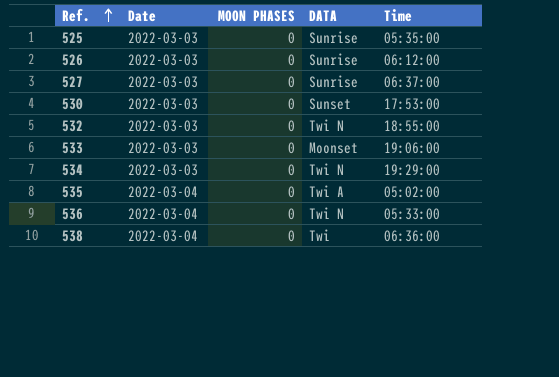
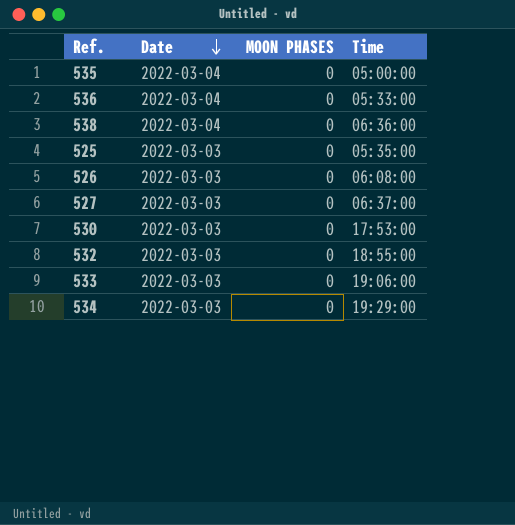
row order: Ref. ascending -> Date descending
column DATA | position: 4 -> none
535 | Time: 05:02:00 -> 05:00:00
526 | Time: 06:12:00 -> 06:08:00

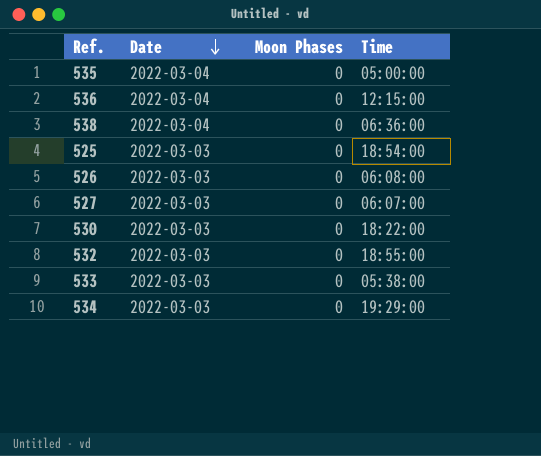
column name: MOON PHASES -> Moon Phases
536 | Time: 05:33:00 -> 12:15:00
525 | Time: 05:35:00 -> 18:54:00
527 | Time: 06:37:00 -> 06:07:00
530 | Time: 17:53:00 -> 18:22:00
533 | Time: 19:06:00 -> 05:38:00

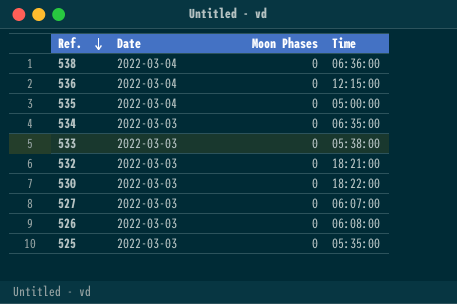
row order: Date descending -> Ref. descending
534 | Time: 19:29:00 -> 06:35:00
532 | Time: 18:55:00 -> 18:21:00
525 | Time: 18:54:00 -> 05:35:00

